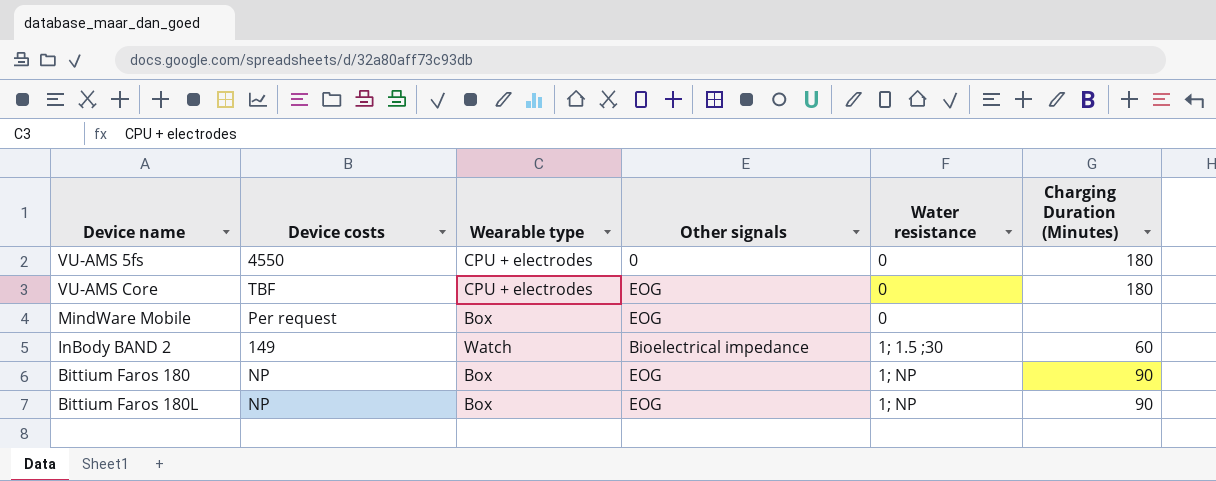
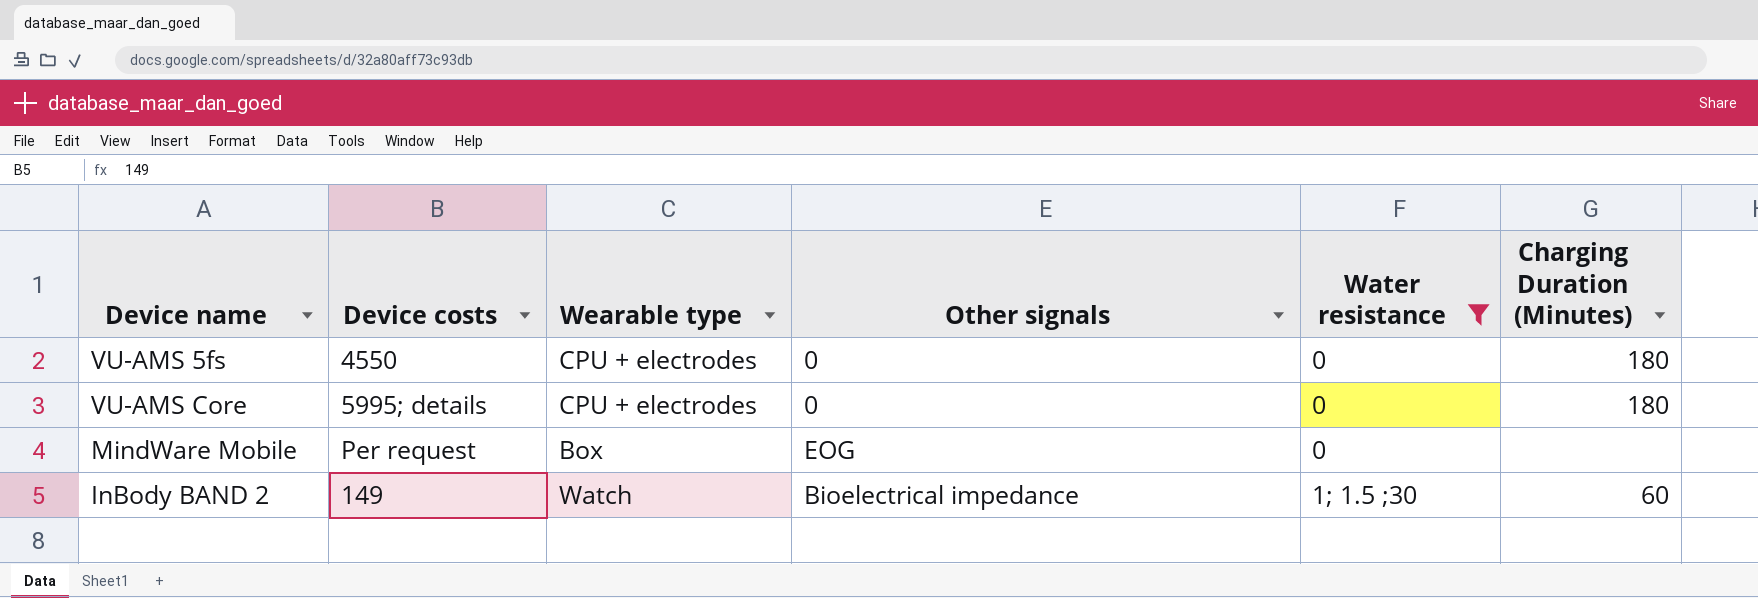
filter: none -> Water resistance != 1; NP
VU-AMS Core | Device costs: TBF -> 5995; details
VU-AMS Core | Other signals: EOG -> 0

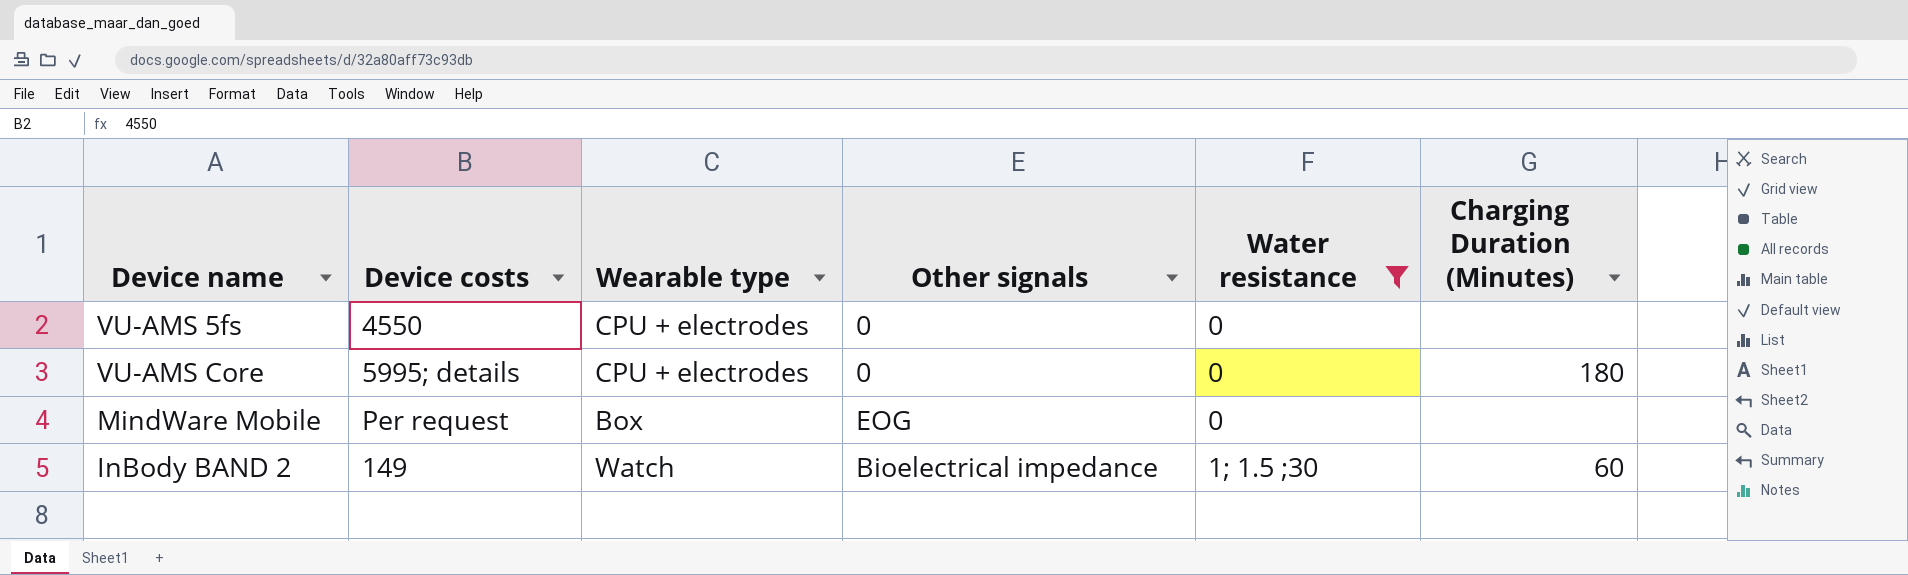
VU-AMS 5fs | Charging Duration (Minutes): 180 -> none

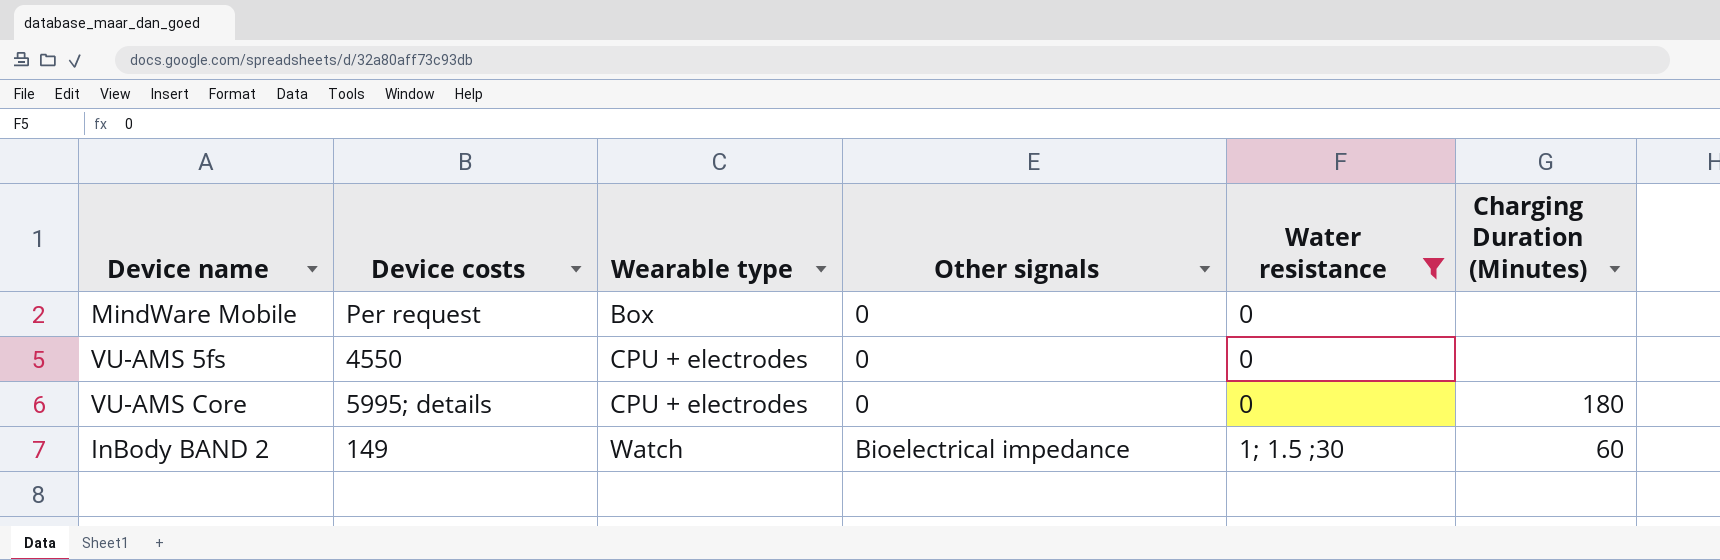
row order: Water resistance ascending -> Wearable type ascending
MindWare Mobile | Other signals: EOG -> 0

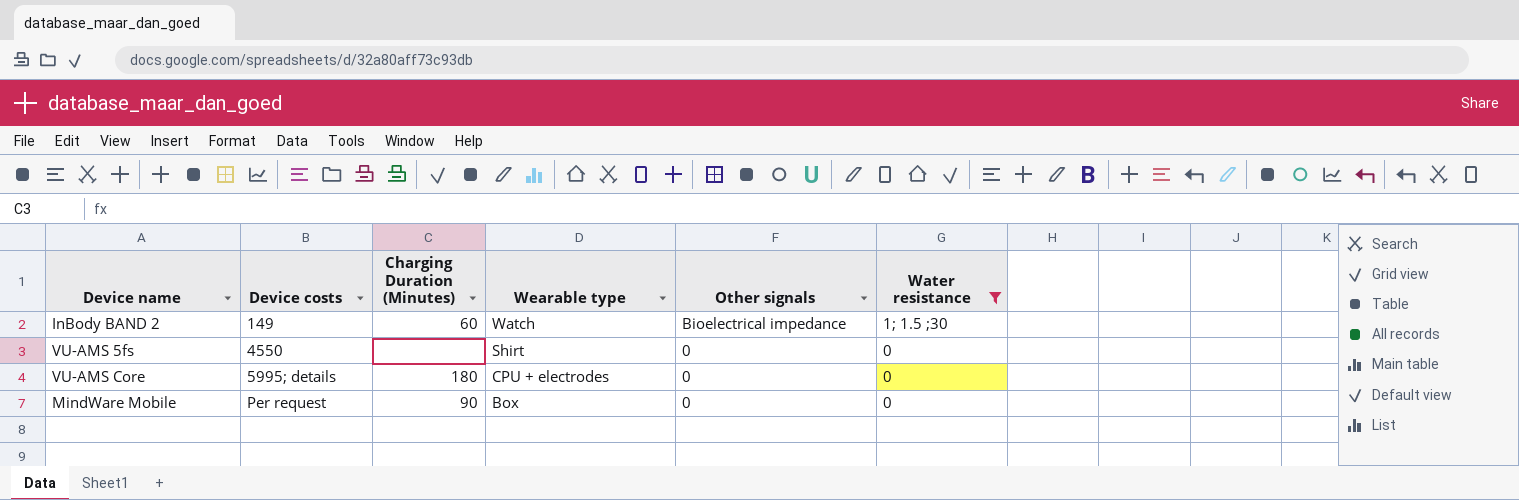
row order: Wearable type ascending -> Device costs ascending
column Charging Duration (Minutes) | position: 6 -> 3
VU-AMS 5fs | Wearable type: CPU + electrodes -> Shirt
MindWare Mobile | Charging Duration (Minutes): none -> 90

